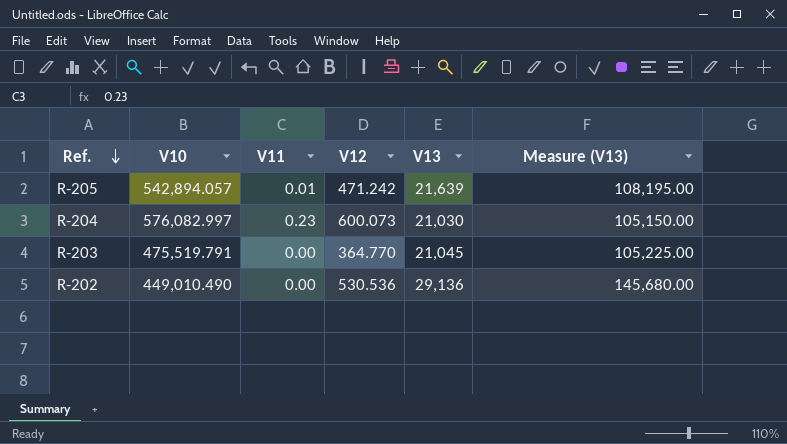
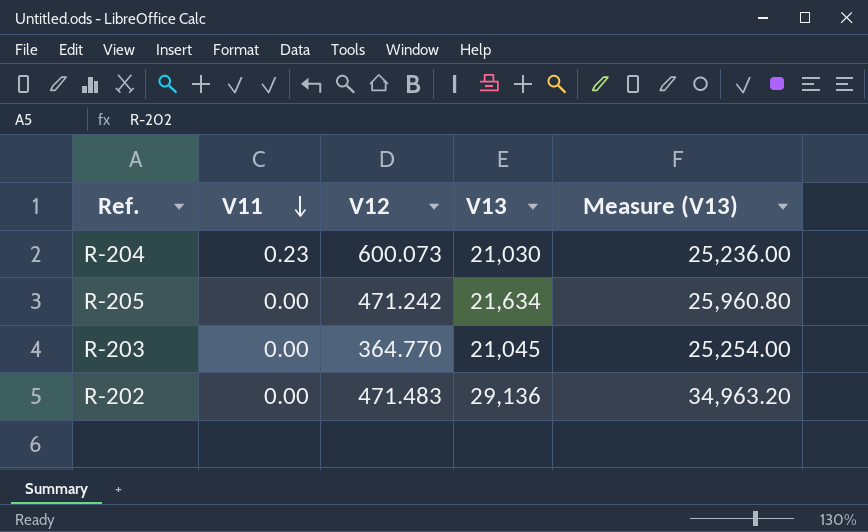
row order: Ref. descending -> V11 descending
column V10 | position: 2 -> none
column Measure (V13) | formula: [V13] * 5 -> [V13] * 1.2
R-205 | V11: 0.01 -> 0.00
R-205 | V13: 21,639 -> 21,634
R-202 | V12: 530.536 -> 471.483

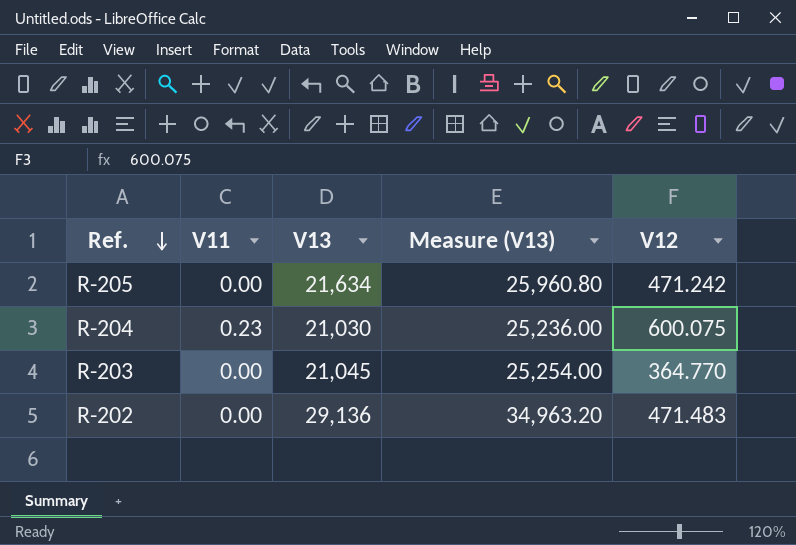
row order: V11 descending -> Ref. descending
column V12 | position: 3 -> 5
R-204 | V12: 600.073 -> 600.075

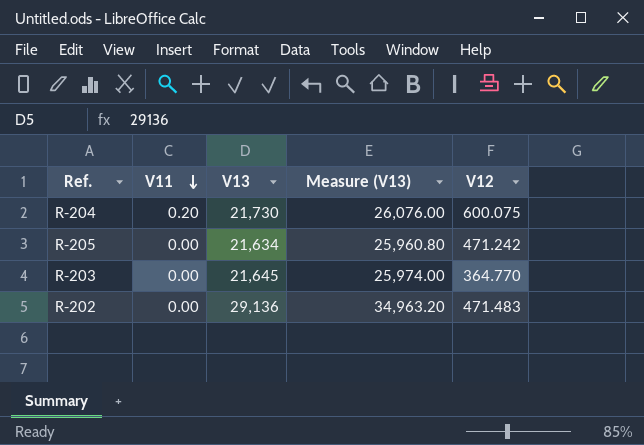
row order: Ref. descending -> V11 descending
R-204 | V11: 0.23 -> 0.20
R-204 | V13: 21,030 -> 21,730
R-204 | Measure (V13): 25,236.00 -> 26,076.00
R-203 | V13: 21,045 -> 21,645
R-203 | Measure (V13): 25,254.00 -> 25,974.00

